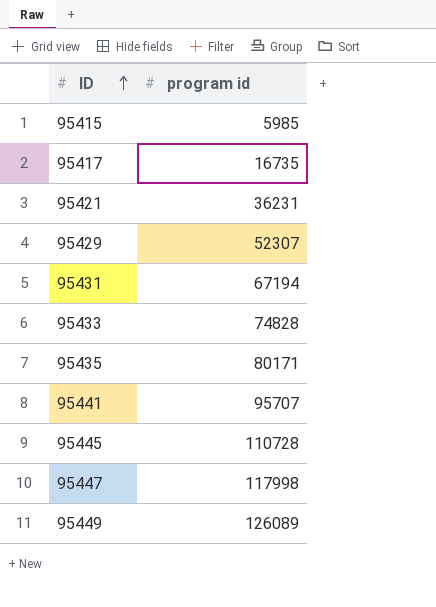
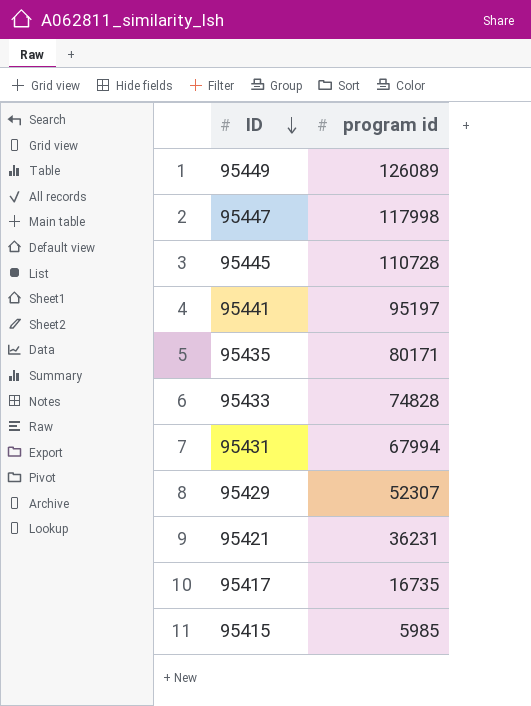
row order: ID ascending -> ID descending
95441 | program id: 95707 -> 95197
95431 | program id: 67194 -> 67994

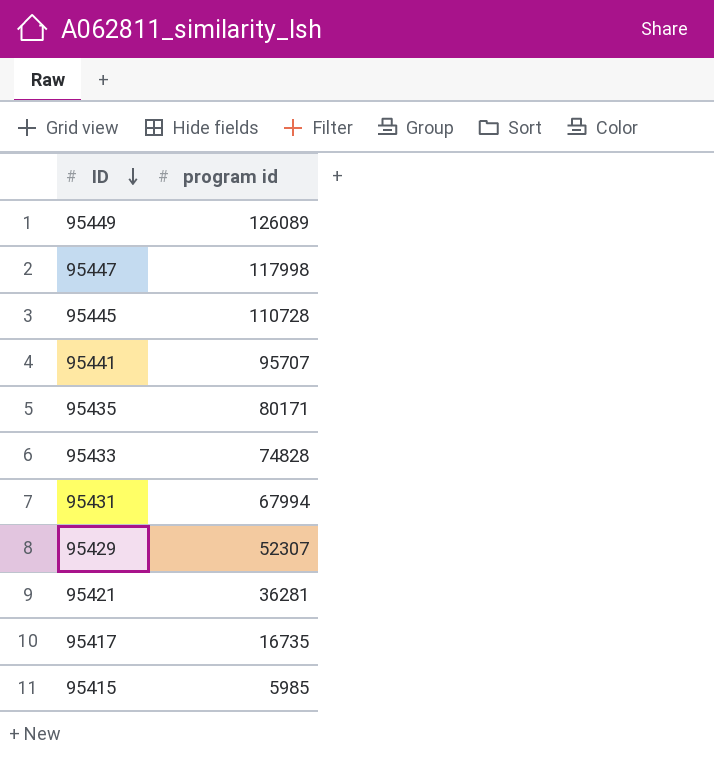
95441 | program id: 95197 -> 95707
95421 | program id: 36231 -> 36281

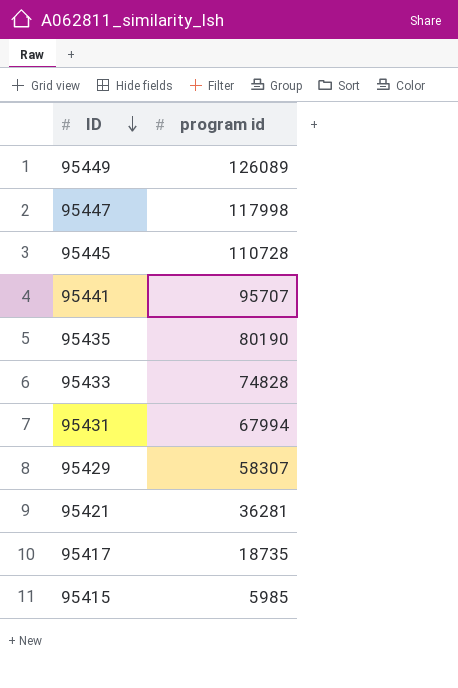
95435 | program id: 80171 -> 80190
95429 | program id: 52307 -> 58307
95417 | program id: 16735 -> 18735

